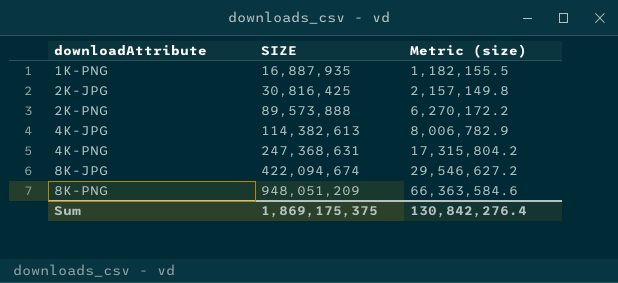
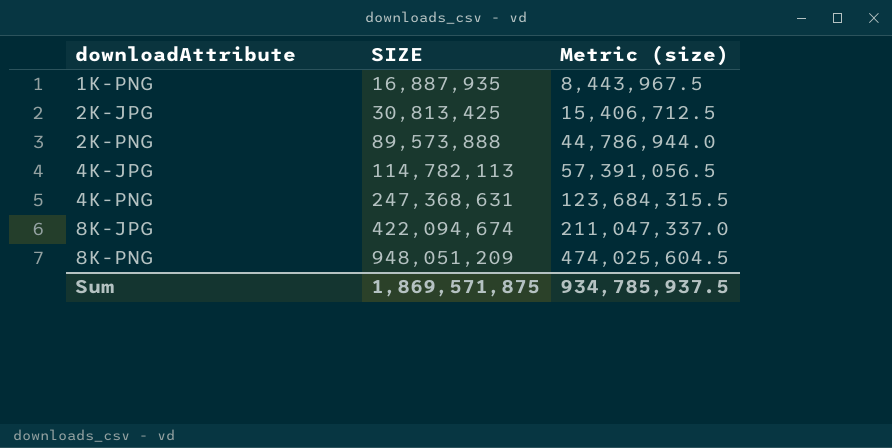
column Metric (size) | formula: [SIZE] * 0.07 -> [SIZE] * 0.5
2K-JPG | SIZE: 30,816,425 -> 30,813,425
4K-JPG | SIZE: 114,382,613 -> 114,782,113
Sum | SIZE: 1,869,175,375 -> 1,869,571,875
Sum | Metric (size): 130,842,276.4 -> 934,785,937.5

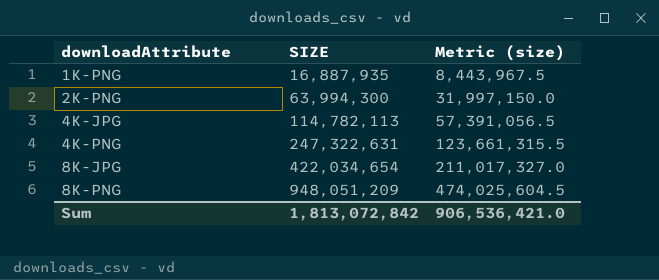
row 2K-JPG: 30,813,425 | 15,406,712.5 -> none
2K-PNG | SIZE: 89,573,888 -> 63,994,300
2K-PNG | Metric (size): 44,786,944.0 -> 31,997,150.0
4K-PNG | SIZE: 247,368,631 -> 247,322,631
4K-PNG | Metric (size): 123,684,315.5 -> 123,661,315.5
8K-JPG | SIZE: 422,094,674 -> 422,034,654
8K-JPG | Metric (size): 211,047,337.0 -> 211,017,327.0
Sum | SIZE: 1,869,571,875 -> 1,813,072,842
Sum | Metric (size): 934,785,937.5 -> 906,536,421.0

